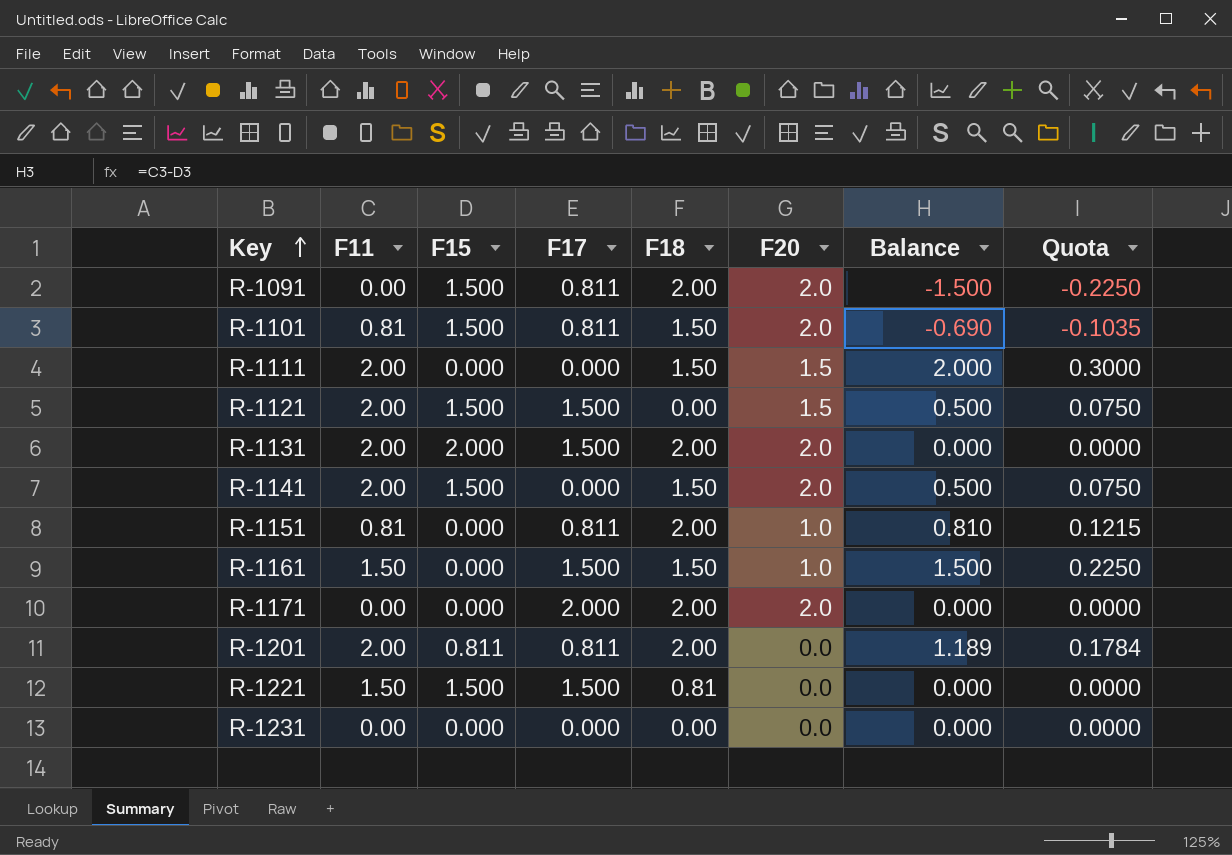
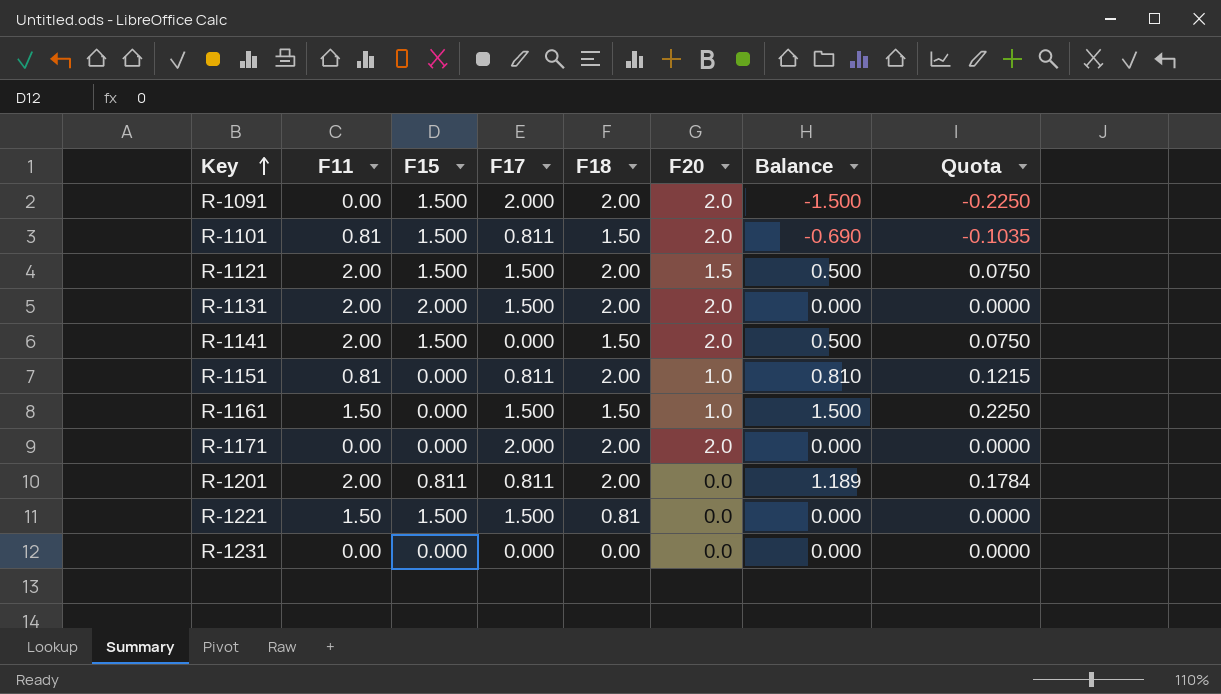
row R-1111: 2.00 | 0.000 | 0.000 | 1.50 | 1.5 | 2.000 | 0.3000 -> none
R-1091 | F17: 0.811 -> 2.000
R-1121 | F18: 0.00 -> 2.00

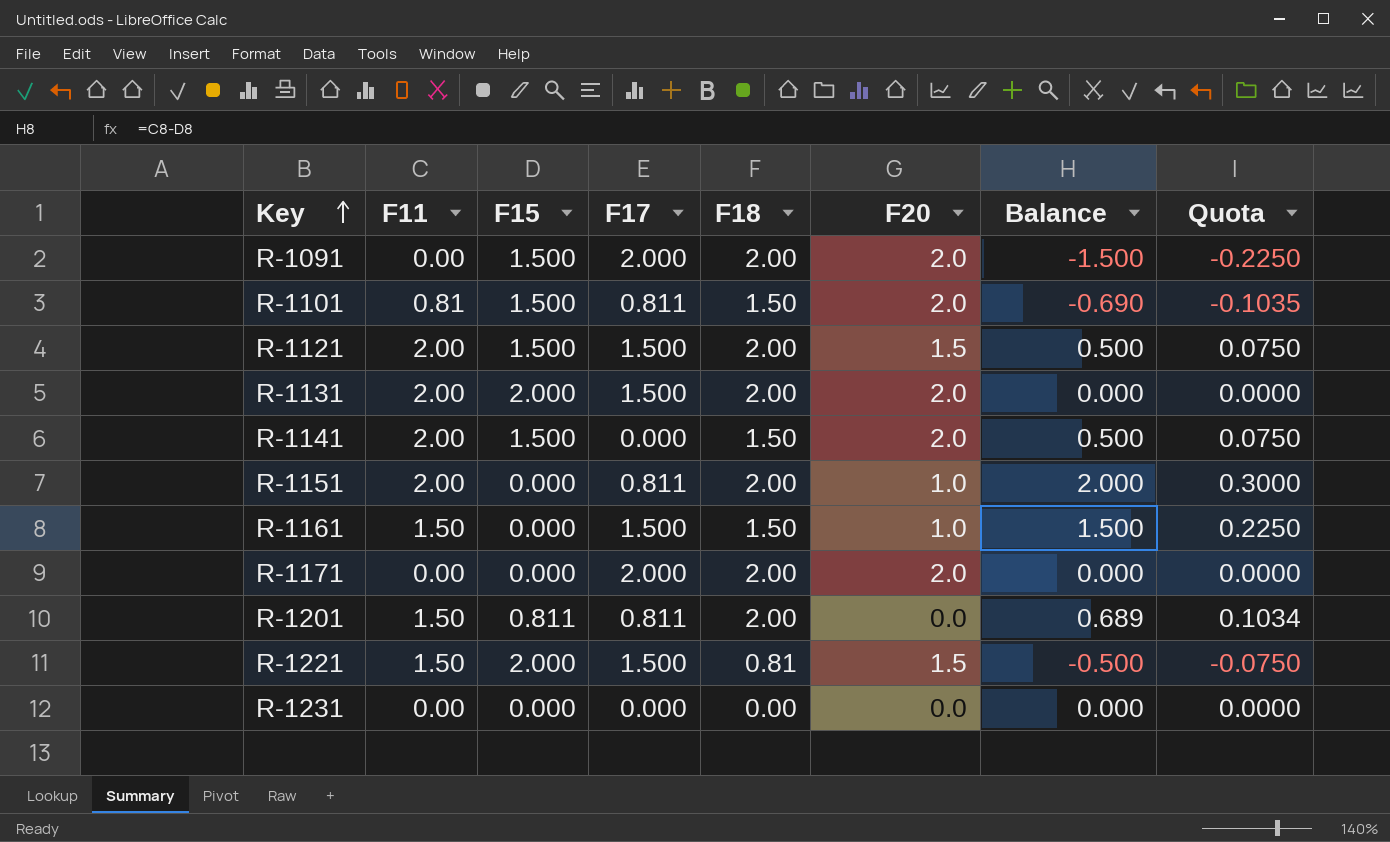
R-1151 | F11: 0.81 -> 2.00
R-1151 | Balance: 0.810 -> 2.000
R-1151 | Quota: 0.1215 -> 0.3000
R-1201 | F11: 2.00 -> 1.50
R-1201 | Balance: 1.189 -> 0.689
R-1201 | Quota: 0.1784 -> 0.1034
R-1221 | F15: 1.500 -> 2.000
R-1221 | F20: 0.0 -> 1.5
R-1221 | Balance: 0.000 -> -0.500
R-1221 | Quota: 0.0000 -> -0.0750

